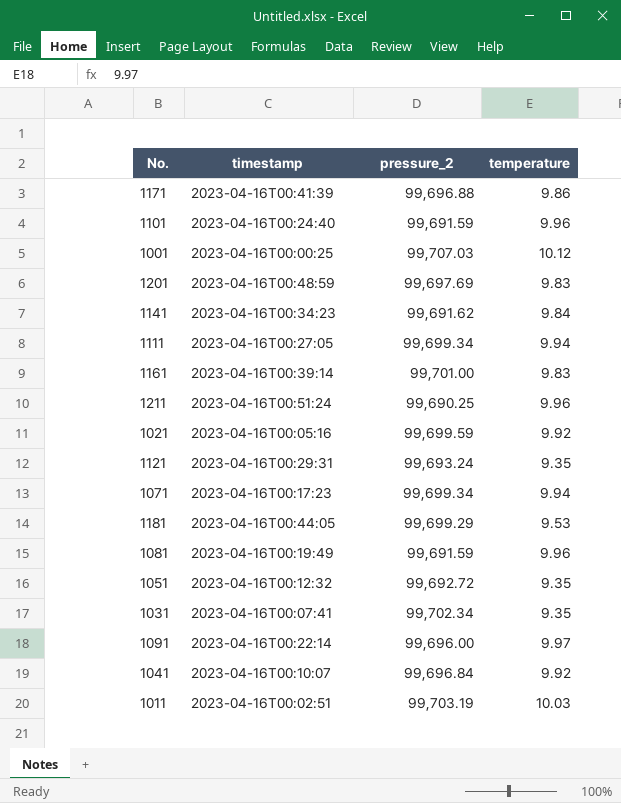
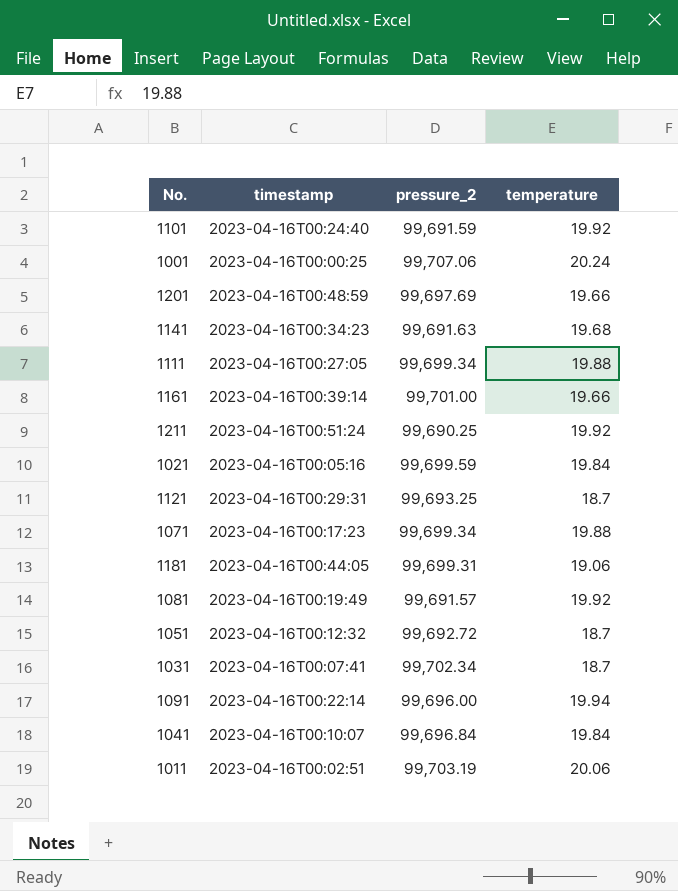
row 1171: 2023-04-16T00:41:39 | 99,696.88 | 9.86 -> none
1101 | temperature: 9.96 -> 19.92
1001 | pressure_2: 99,707.03 -> 99,707.06
1001 | temperature: 10.12 -> 20.24
1201 | temperature: 9.83 -> 19.66
1141 | pressure_2: 99,691.62 -> 99,691.63
1141 | temperature: 9.84 -> 19.68
1111 | temperature: 9.94 -> 19.88
1161 | temperature: 9.83 -> 19.66
1211 | temperature: 9.96 -> 19.92
1021 | temperature: 9.92 -> 19.84
1121 | pressure_2: 99,693.24 -> 99,693.25
1121 | temperature: 9.35 -> 18.7
1071 | temperature: 9.94 -> 19.88
1181 | pressure_2: 99,699.29 -> 99,699.31
1181 | temperature: 9.53 -> 19.06
1081 | pressure_2: 99,691.59 -> 99,691.57
1081 | temperature: 9.96 -> 19.92
1051 | temperature: 9.35 -> 18.7
1031 | temperature: 9.35 -> 18.7
1091 | temperature: 9.97 -> 19.94
1041 | temperature: 9.92 -> 19.84
1011 | temperature: 10.03 -> 20.06

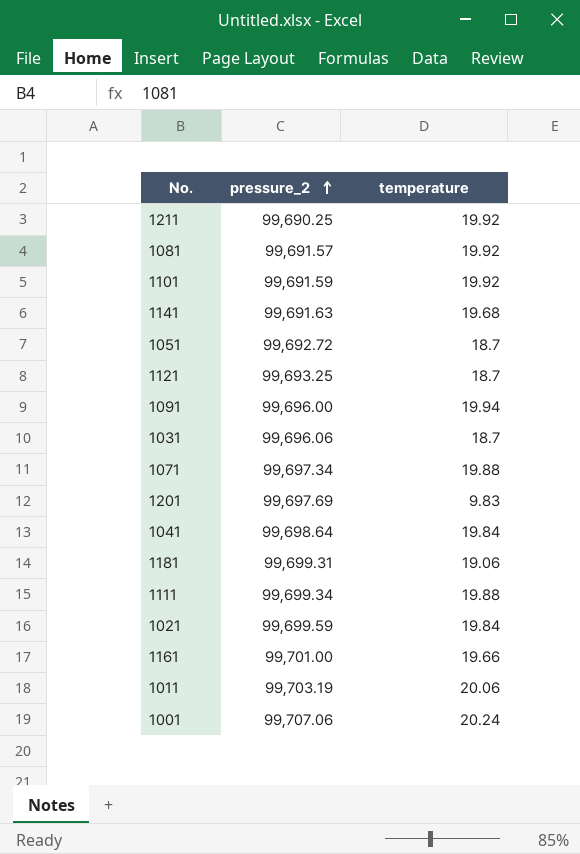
row order: none -> pressure_2 ascending
column timestamp | position: 2 -> none
1031 | pressure_2: 99,702.34 -> 99,696.06
1071 | pressure_2: 99,699.34 -> 99,697.34
1201 | temperature: 19.66 -> 9.83
1041 | pressure_2: 99,696.84 -> 99,698.64

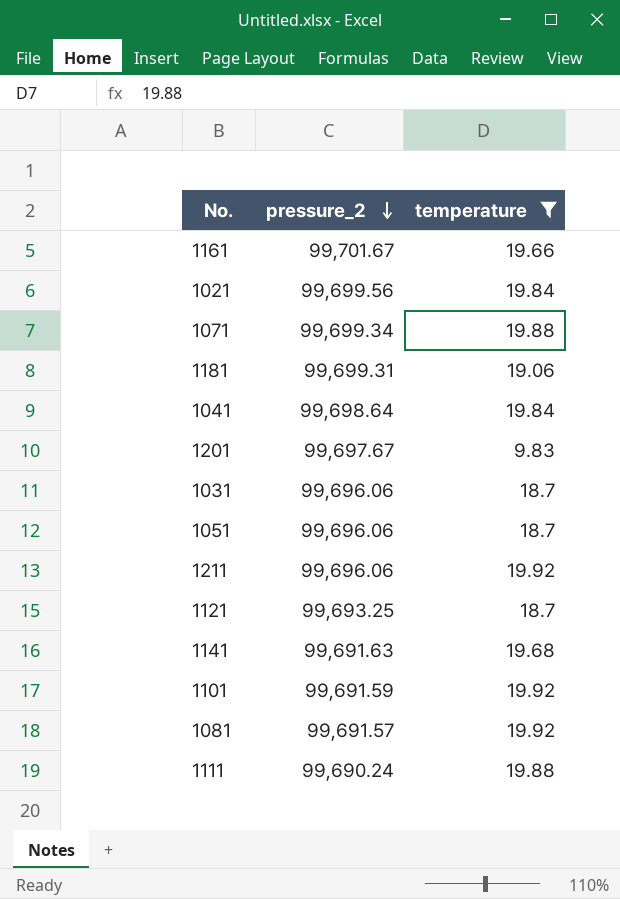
filter: none -> temperature <= 19.92
row order: pressure_2 ascending -> pressure_2 descending
1161 | pressure_2: 99,701.00 -> 99,701.67
1021 | pressure_2: 99,699.59 -> 99,699.56
1071 | pressure_2: 99,697.34 -> 99,699.34
1201 | pressure_2: 99,697.69 -> 99,697.67
1051 | pressure_2: 99,692.72 -> 99,696.06
1211 | pressure_2: 99,690.25 -> 99,696.06
1111 | pressure_2: 99,699.34 -> 99,690.24

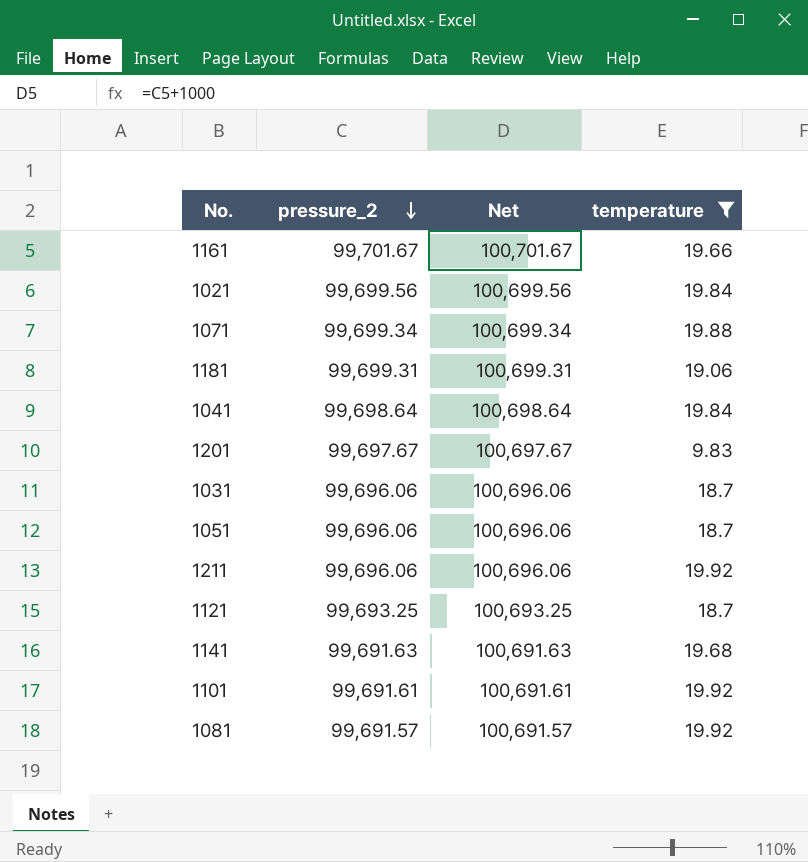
column Net | formula: none -> [pressure_2] + 1000
row 1111: 99,690.24 | 19.88 -> none
1101 | pressure_2: 99,691.59 -> 99,691.61

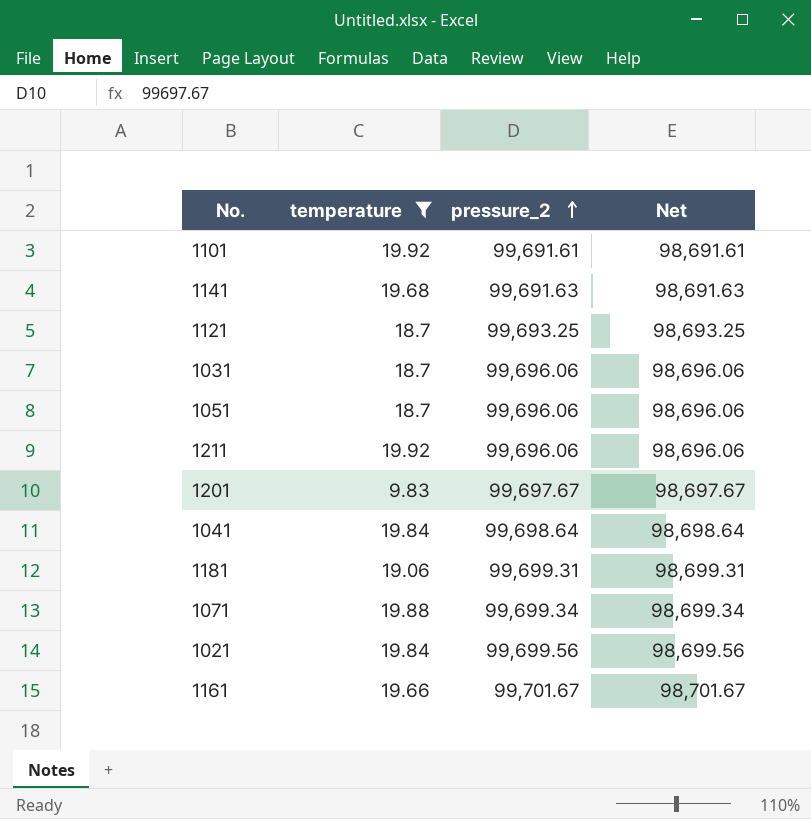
row order: pressure_2 descending -> pressure_2 ascending
column temperature | position: 4 -> 2
column Net | formula: [pressure_2] + 1000 -> [pressure_2] - 1000
row 1081: 99,691.57 | 100,691.57 | 19.92 -> none

